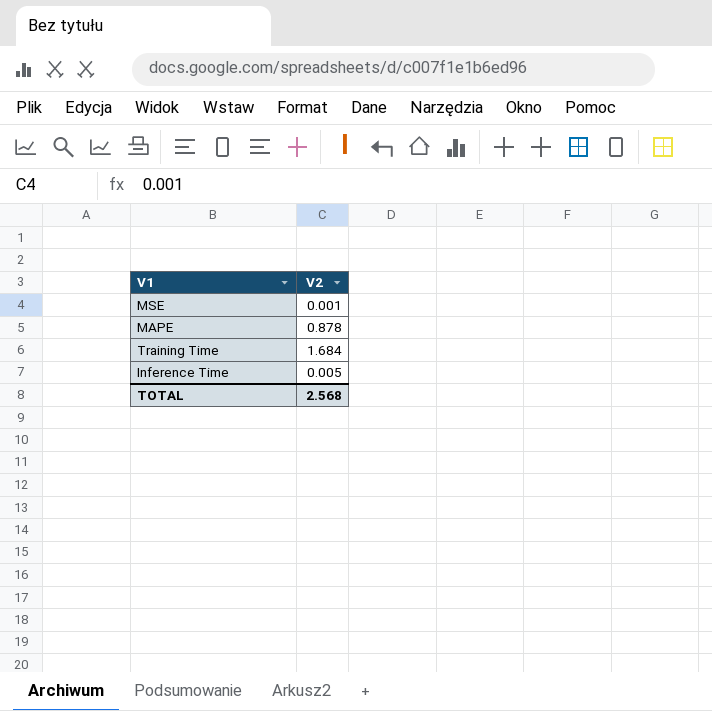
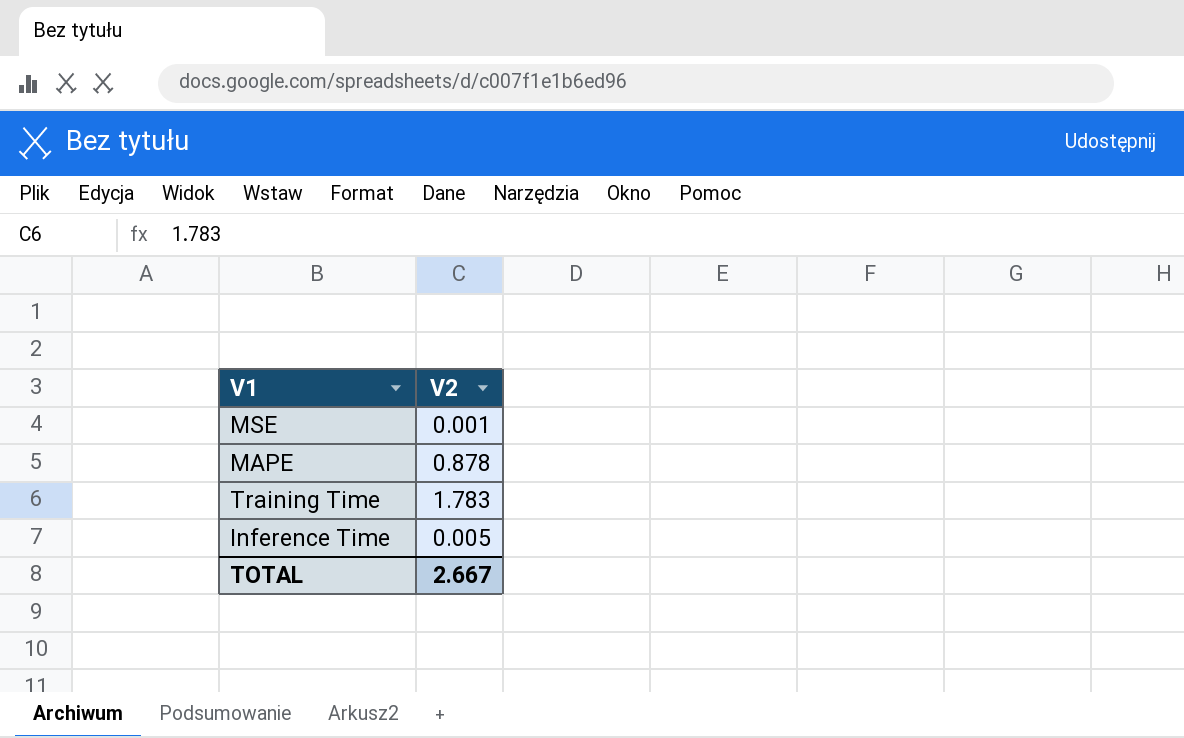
Training Time | V2: 1.684 -> 1.783
TOTAL | V2: 2.568 -> 2.667

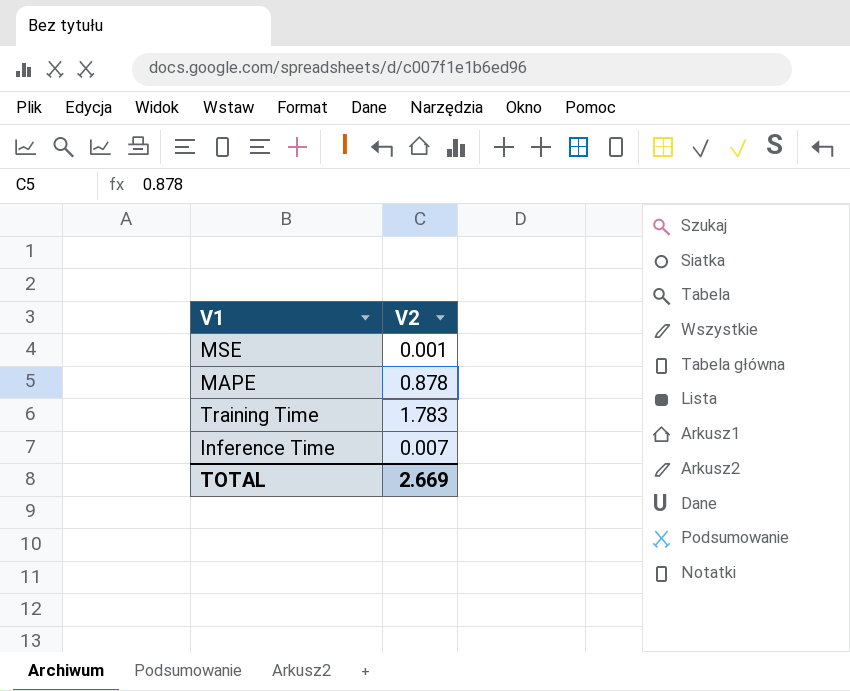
Inference Time | V2: 0.005 -> 0.007
TOTAL | V2: 2.667 -> 2.669

